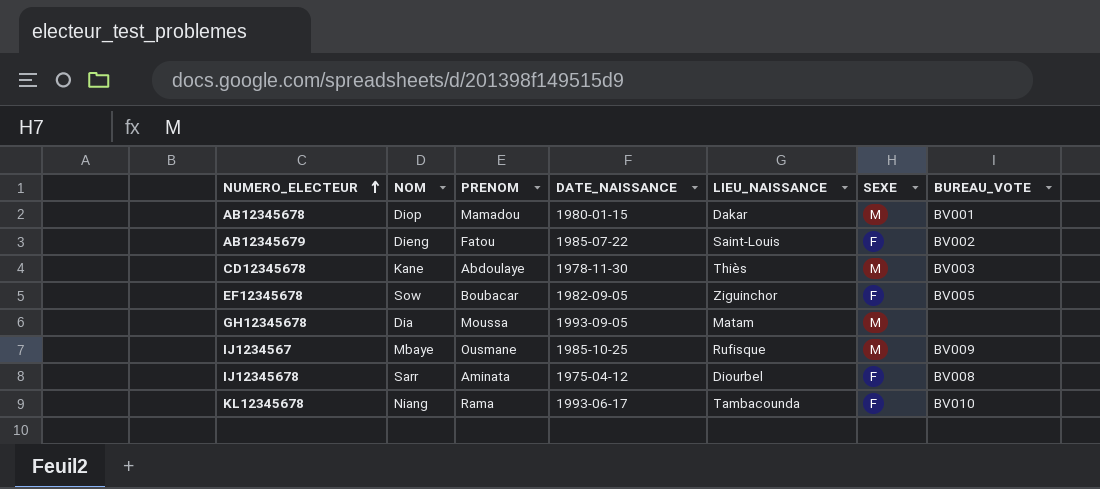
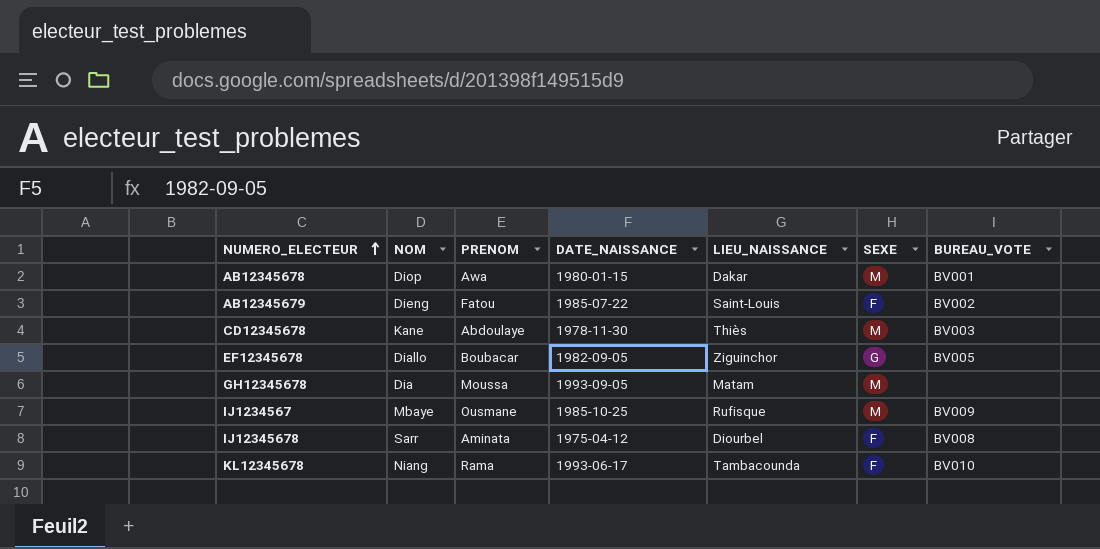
AB12345678 | PRENOM: Mamadou -> Awa
EF12345678 | NOM: Sow -> Diallo
EF12345678 | SEXE: F -> G

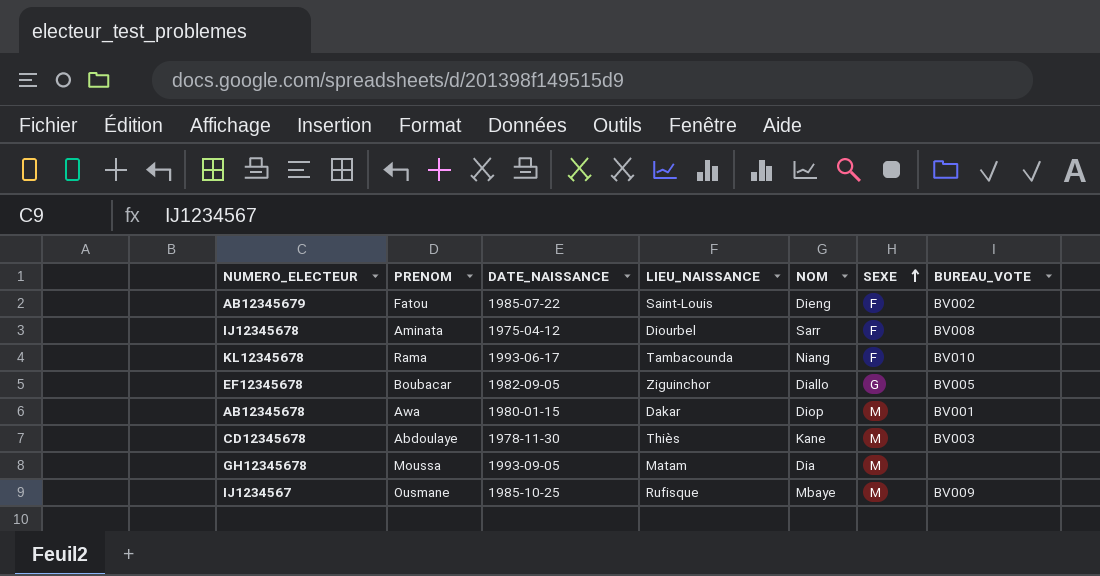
row order: NUMERO_ELECTEUR ascending -> SEXE ascending
column NOM | position: 2 -> 5

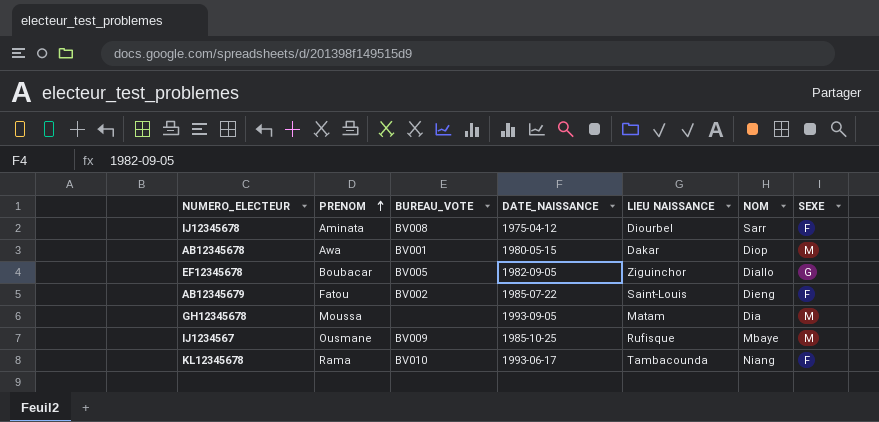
row order: SEXE ascending -> PRENOM ascending
column BUREAU_VOTE | position: 7 -> 3
column name: LIEU_NAISSANCE -> LIEU NAISSANCE
row CD12345678: Abdoulaye | 1978-11-30 | Thiès | Kane | M | BV003 -> none
AB12345678 | DATE_NAISSANCE: 1980-01-15 -> 1980-05-15

